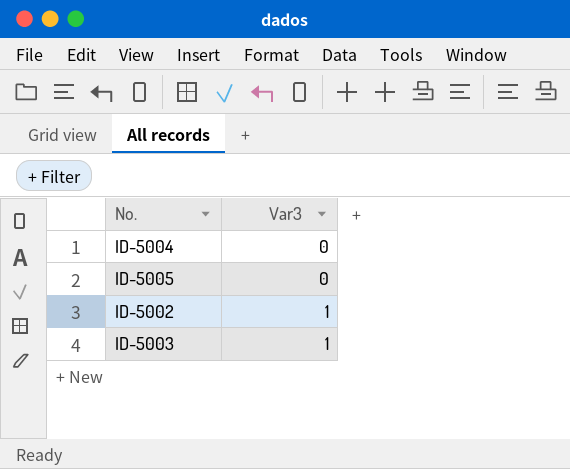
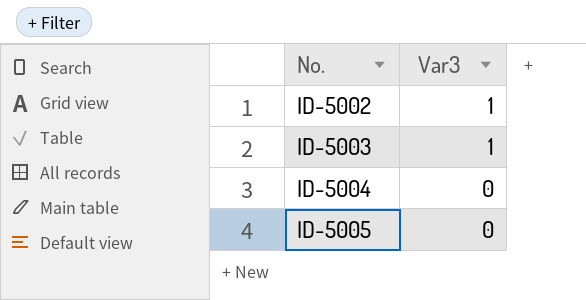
row order: Var3 ascending -> No. ascending

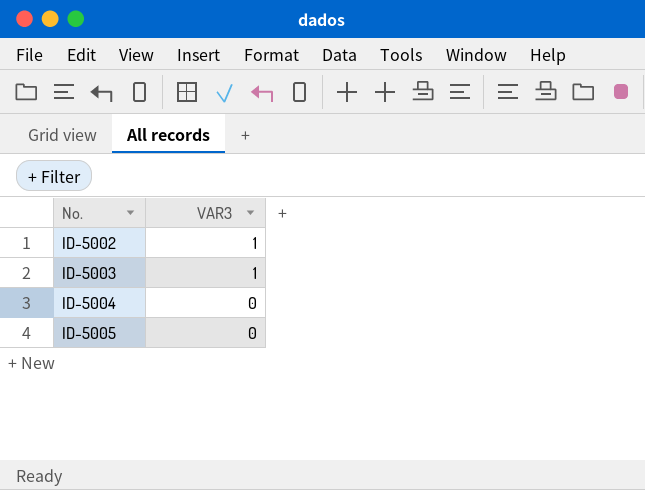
column name: Var3 -> VAR3

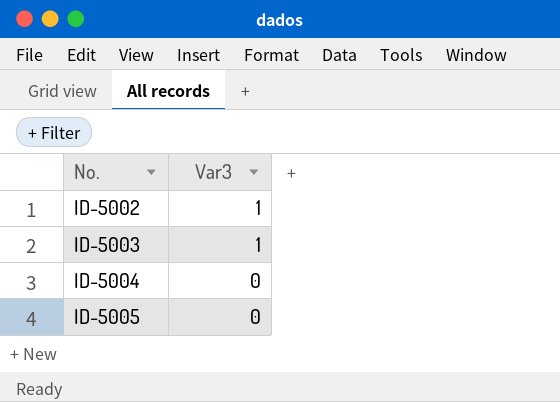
column name: VAR3 -> Var3

